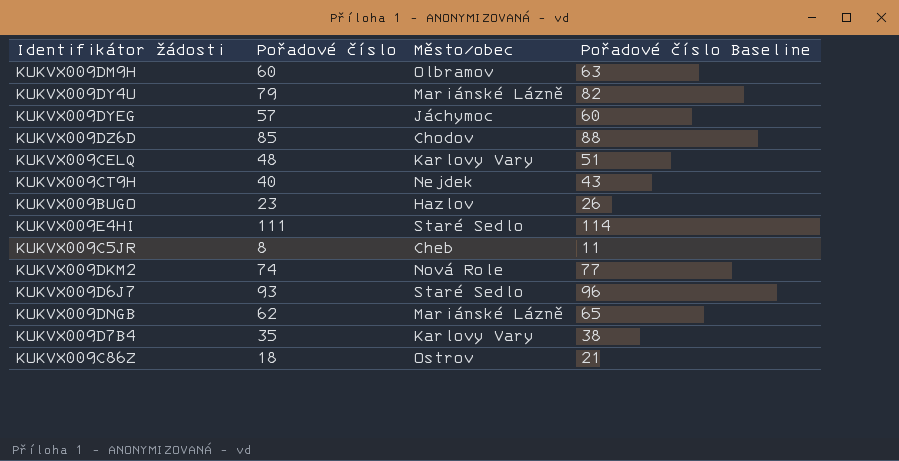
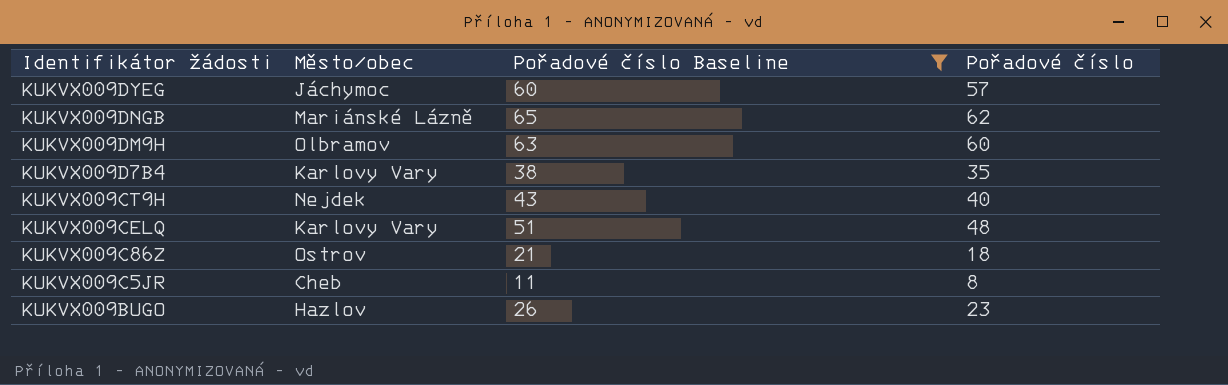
filter: none -> Pořadové číslo Baseline <= 65
row order: none -> Identifikátor žádosti descending
column Pořadové číslo | position: 2 -> 4

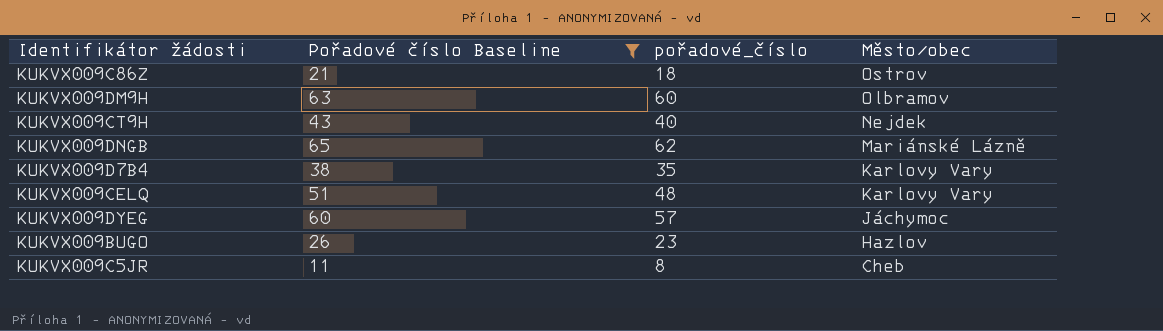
row order: Identifikátor žádosti descending -> Město/obec descending
column name: Pořadové číslo -> pořadové_číslo
column Město/obec | position: 2 -> 4

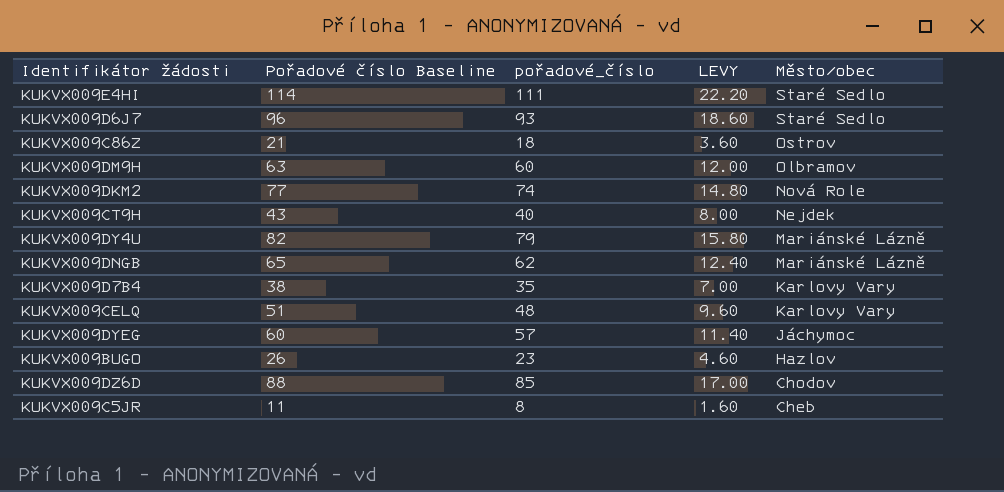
filter: Pořadové číslo Baseline <= 65 -> none
column LEVY | formula: none -> [pořadové_číslo] * 0.2

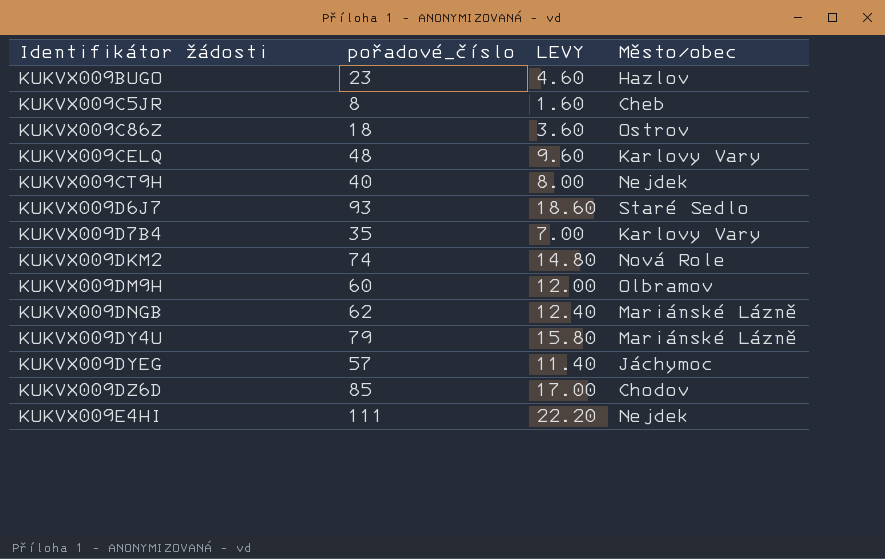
row order: Město/obec descending -> Identifikátor žádosti ascending
column Pořadové číslo Baseline | formula: [pořadové_číslo] + 3 -> none
KUKVX009E4HI | Město/obec: Staré Sedlo -> Nejdek

